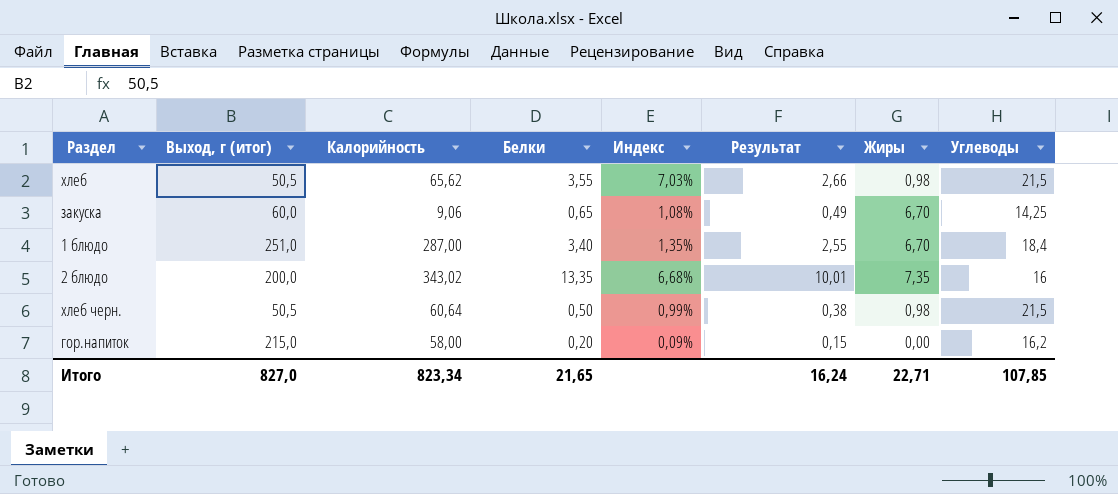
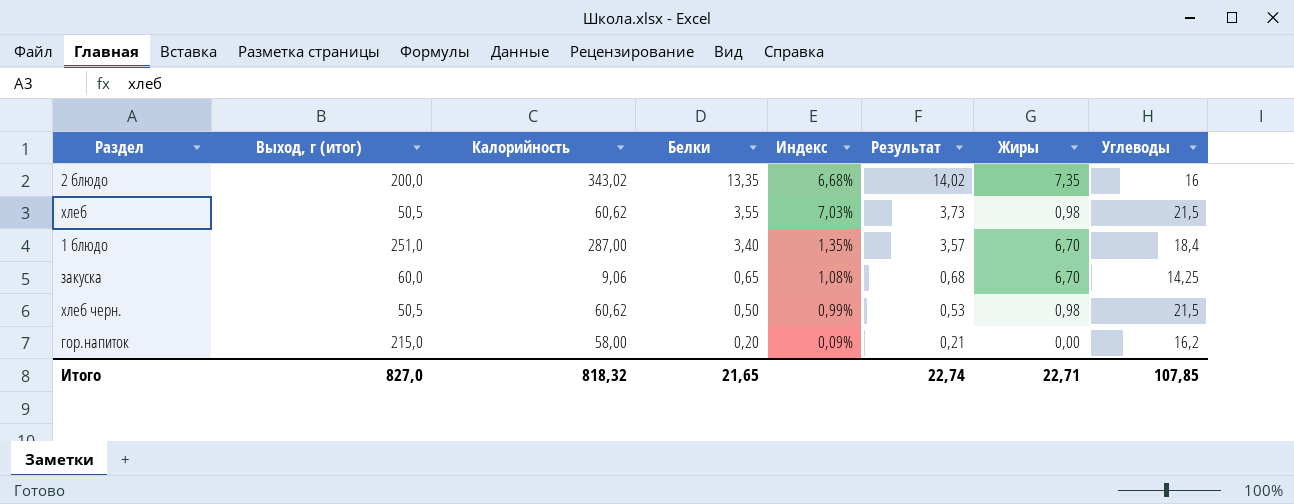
row order: none -> Белки descending
column Результат | formula: [Белки] * 0,75 -> [Белки] * 1,05
хлеб | Калорийность: 65,62 -> 60,62
хлеб черн. | Калорийность: 60,64 -> 60,62
Итого | Калорийность: 823,34 -> 818,32
Итого | Результат: 16,24 -> 22,74

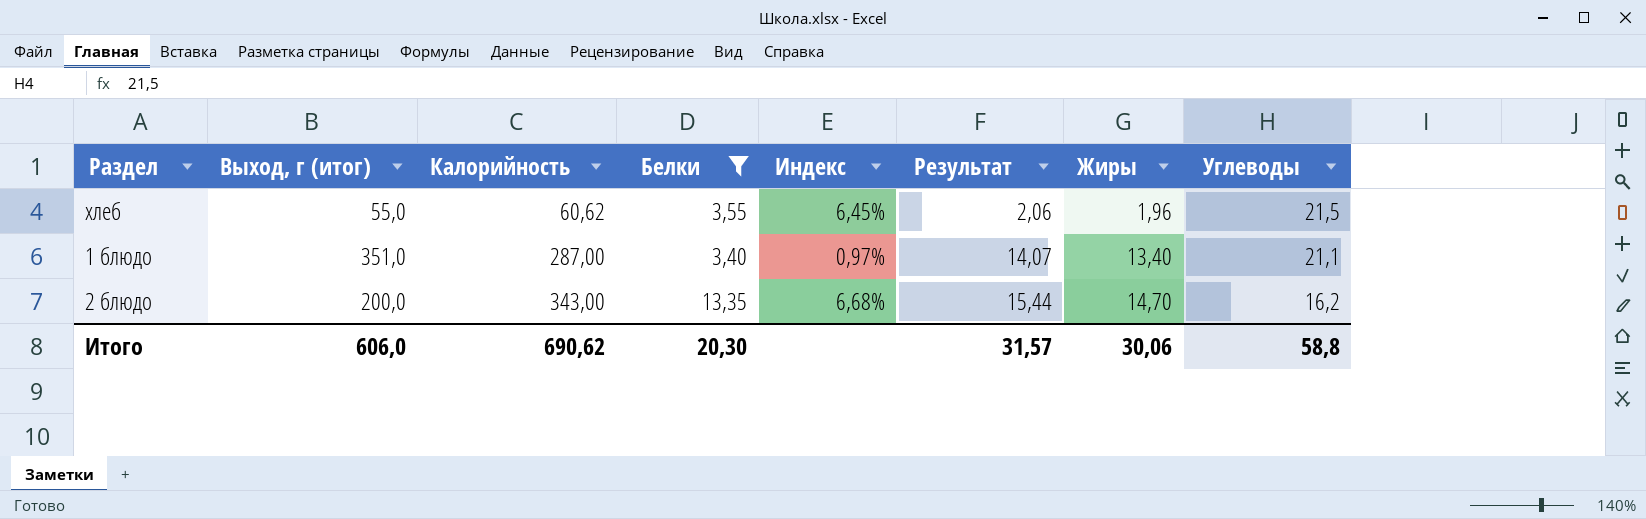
filter: none -> Белки >= 3,40
row order: Белки descending -> Калорийность ascending
column Результат | formula: [Белки] * 1,05 -> [Жиры] * 1,05
хлеб | Выход, г (итог): 50,5 -> 55,0
хлеб | Индекс: 7,03% -> 6,45%
хлеб | Жиры: 0,98 -> 1,96
1 блюдо | Выход, г (итог): 251,0 -> 351,0
1 блюдо | Индекс: 1,35% -> 0,97%
1 блюдо | Жиры: 6,70 -> 13,40
1 блюдо | Углеводы: 18,4 -> 21,1
2 блюдо | Калорийность: 343,02 -> 343,00
2 блюдо | Жиры: 7,35 -> 14,70
2 блюдо | Углеводы: 16 -> 16,2
Итого | Выход, г (итог): 827,0 -> 606,0
Итого | Калорийность: 818,32 -> 690,62
Итого | Белки: 21,65 -> 20,30
Итого | Результат: 22,74 -> 31,57
Итого | Жиры: 22,71 -> 30,06
Итого | Углеводы: 107,85 -> 58,8

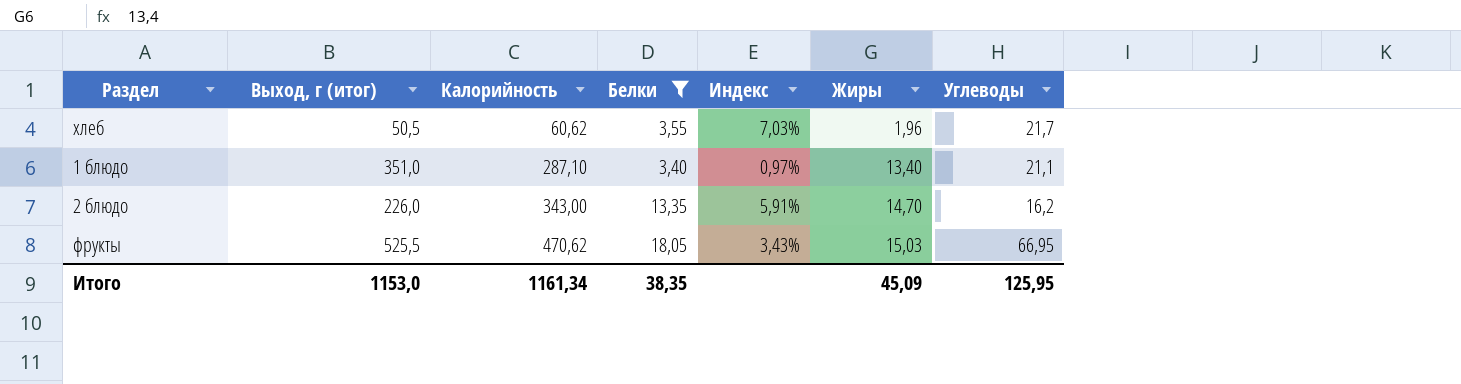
column Результат | formula: [Жиры] * 1,05 -> none
хлеб | Выход, г (итог): 55,0 -> 50,5
хлеб | Индекс: 6,45% -> 7,03%
хлеб | Углеводы: 21,5 -> 21,7
1 блюдо | Калорийность: 287,00 -> 287,10
2 блюдо | Выход, г (итог): 200,0 -> 226,0
2 блюдо | Индекс: 6,68% -> 5,91%
row фрукты: none -> 525,5 | 470,62 | 18,05 | 3,43% | 15,03 | 66,95
Итого | Выход, г (итог): 606,0 -> 1153,0
Итого | Калорийность: 690,62 -> 1161,34
Итого | Белки: 20,30 -> 38,35
Итого | Жиры: 30,06 -> 45,09
Итого | Углеводы: 58,8 -> 125,95

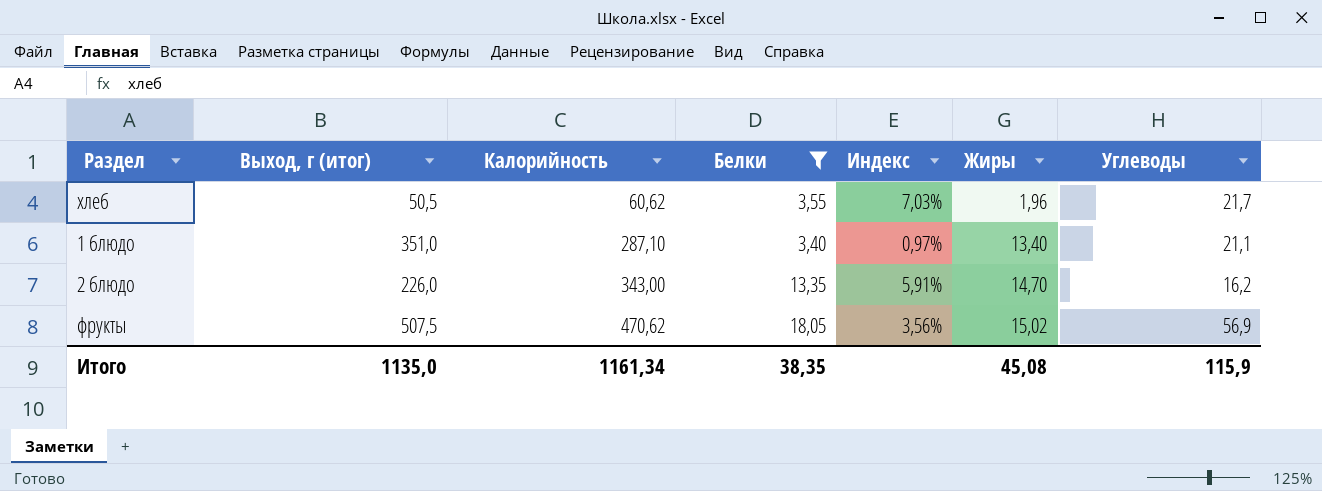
фрукты | Выход, г (итог): 525,5 -> 507,5
фрукты | Индекс: 3,43% -> 3,56%
фрукты | Жиры: 15,03 -> 15,02
фрукты | Углеводы: 66,95 -> 56,9
Итого | Выход, г (итог): 1153,0 -> 1135,0
Итого | Жиры: 45,09 -> 45,08
Итого | Углеводы: 125,95 -> 115,9

